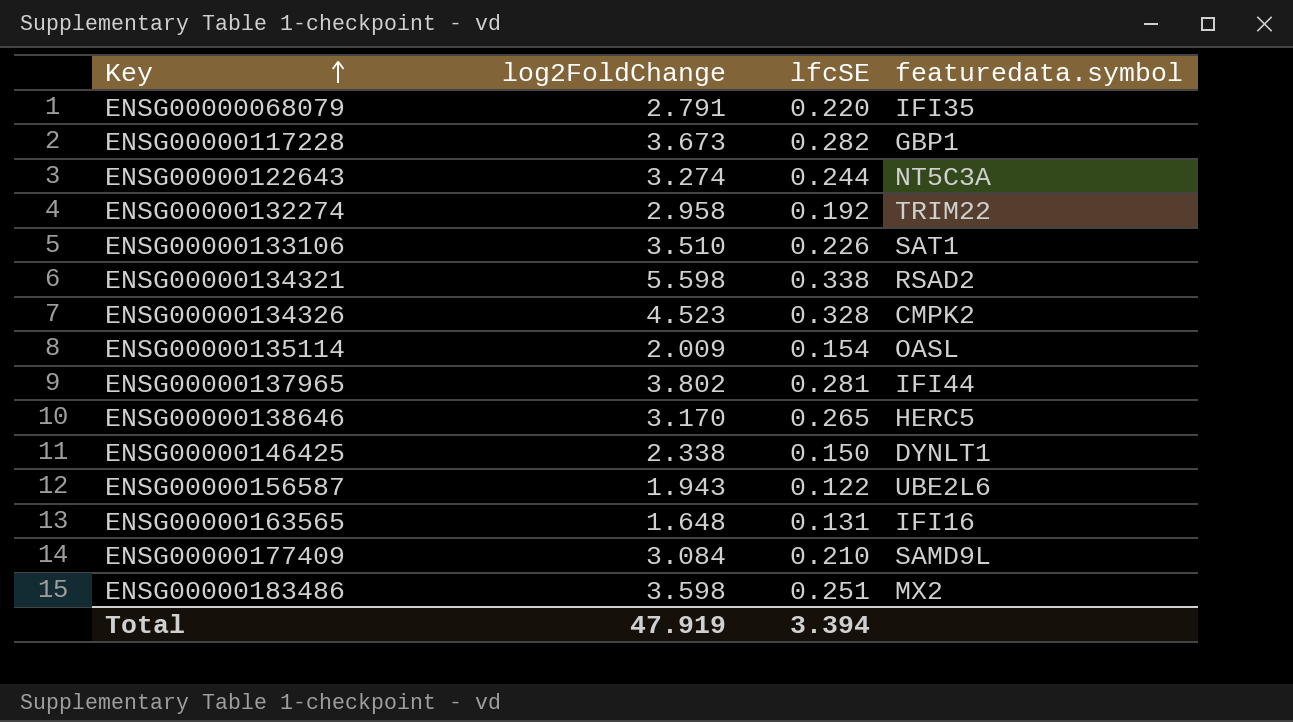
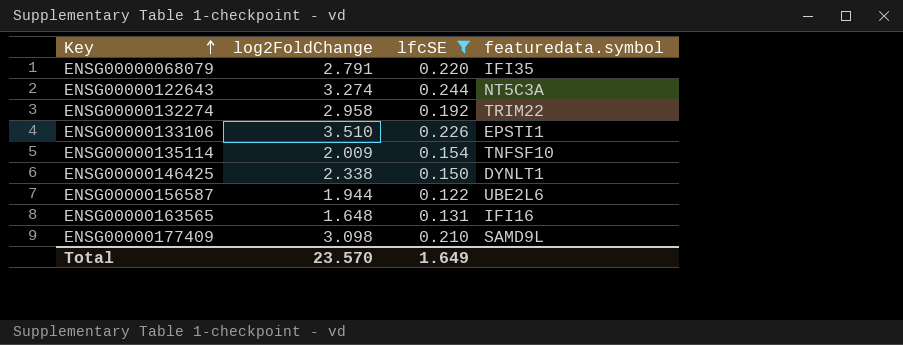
filter: none -> lfcSE <= 0.244
ENSG00000133106 | featuredata.symbol: SAT1 -> EPSTI1
ENSG00000135114 | featuredata.symbol: OASL -> TNFSF10
ENSG00000156587 | log2FoldChange: 1.943 -> 1.944
ENSG00000177409 | log2FoldChange: 3.084 -> 3.098
Total | log2FoldChange: 47.919 -> 23.570
Total | lfcSE: 3.394 -> 1.649

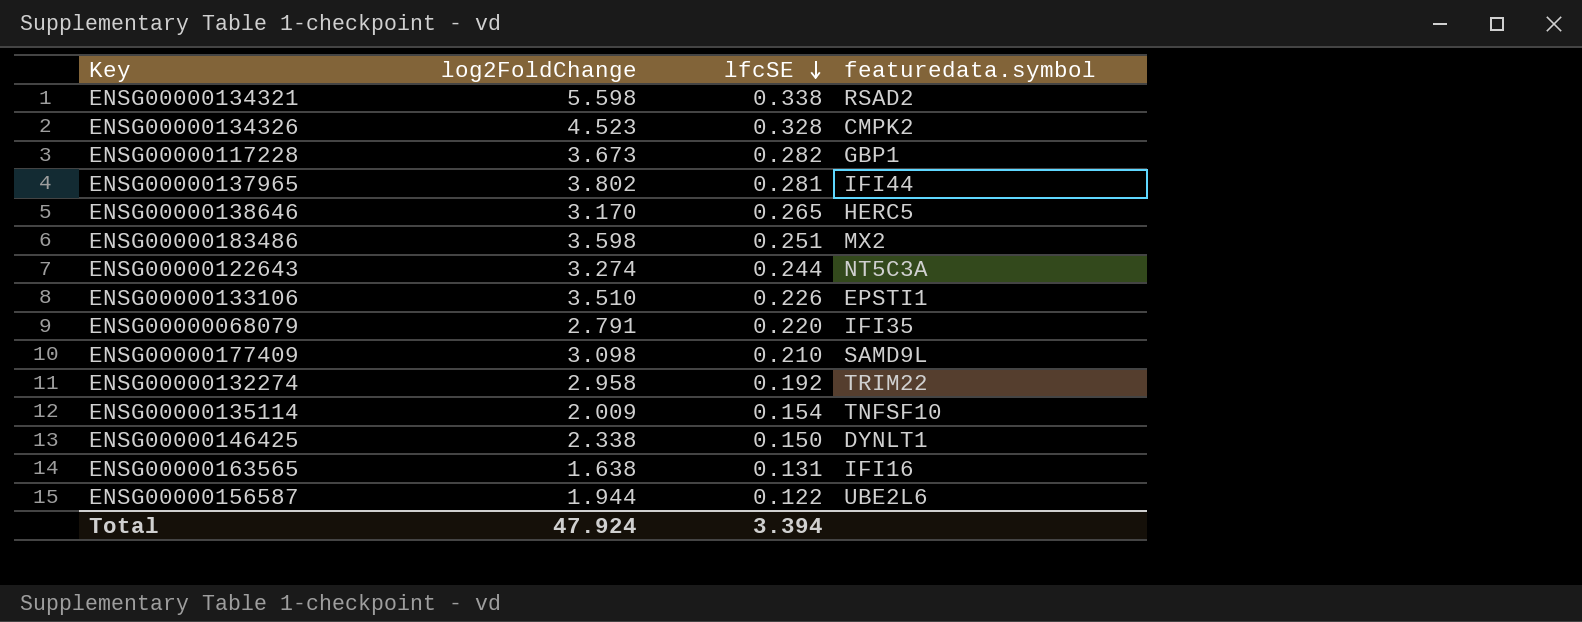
filter: lfcSE <= 0.244 -> none
row order: Key ascending -> lfcSE descending
ENSG00000163565 | log2FoldChange: 1.648 -> 1.638
Total | log2FoldChange: 23.570 -> 47.924
Total | lfcSE: 1.649 -> 3.394

